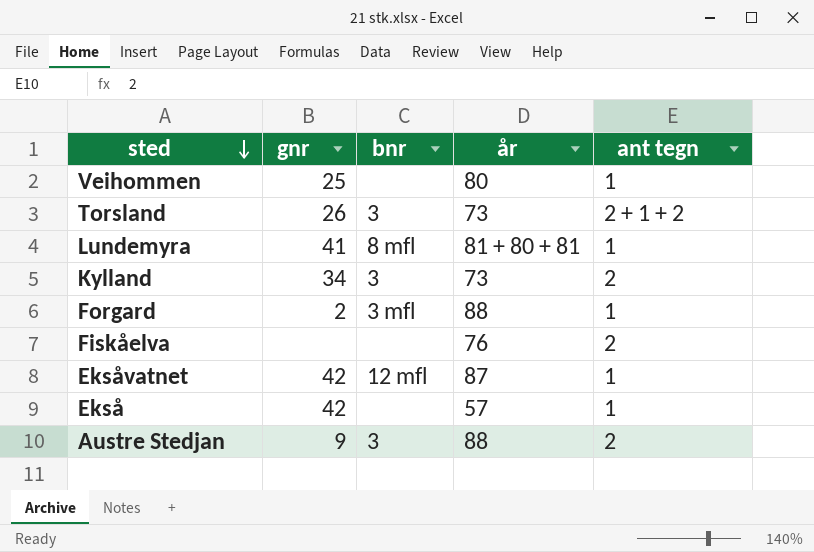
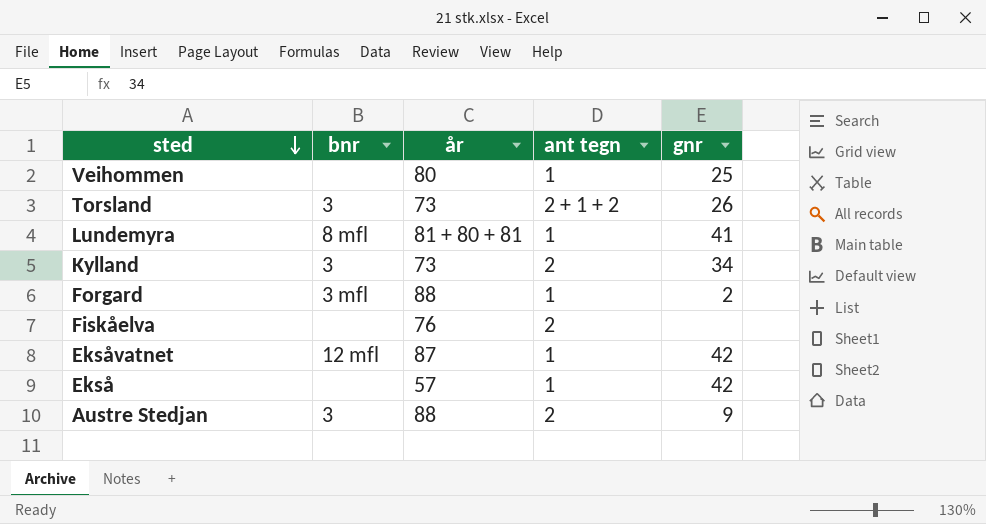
column gnr | position: 2 -> 5

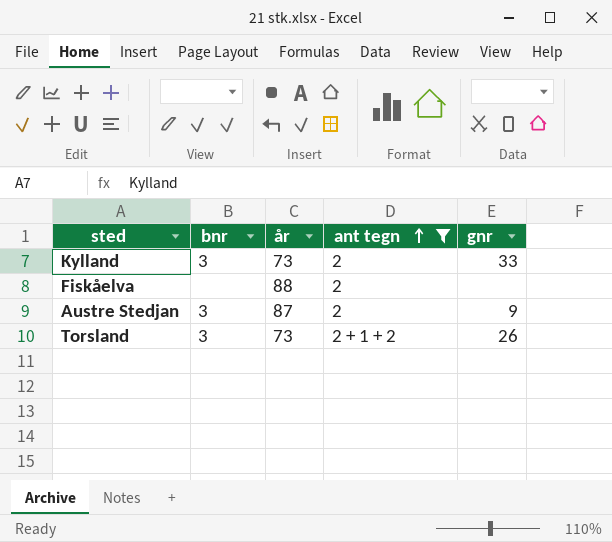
filter: none -> ant tegn != 1
row order: sted descending -> ant tegn ascending
Kylland | gnr: 34 -> 33
Fiskåelva | år: 76 -> 88
Austre Stedjan | år: 88 -> 87

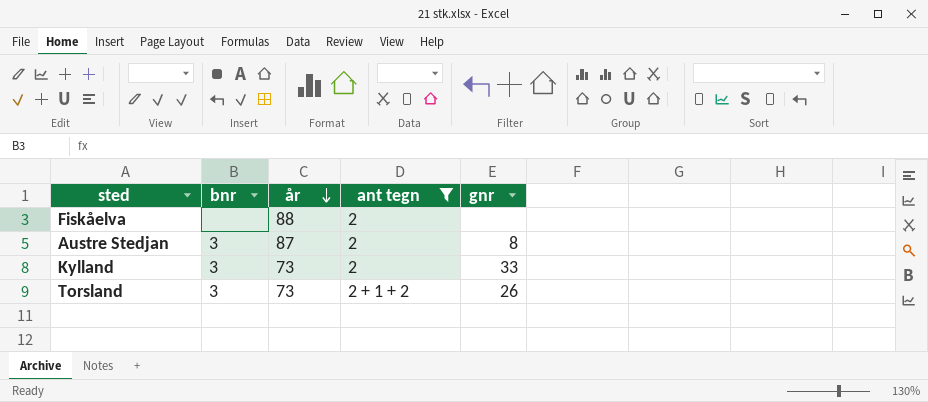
row order: ant tegn ascending -> år descending
Austre Stedjan | gnr: 9 -> 8

